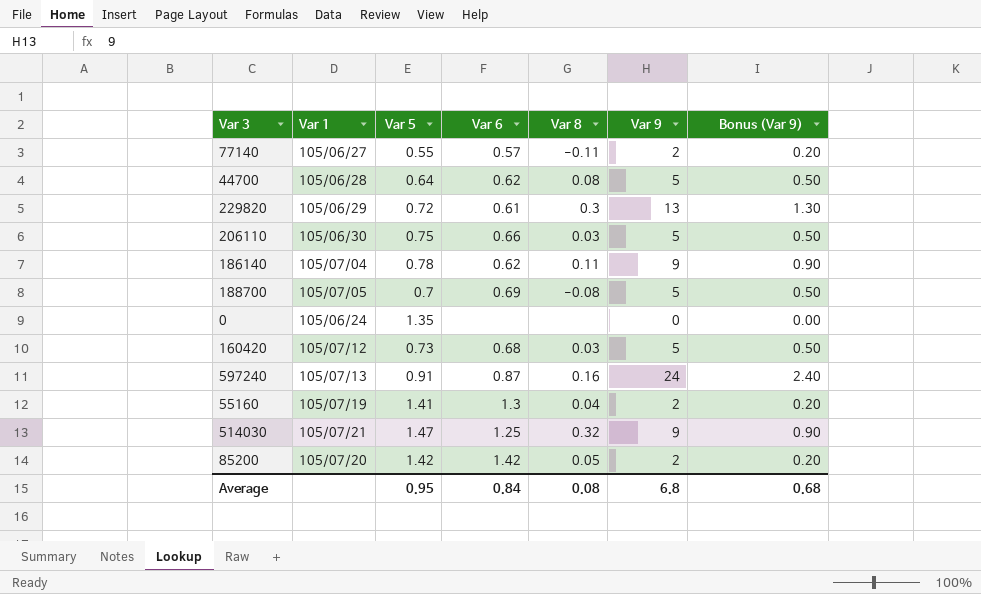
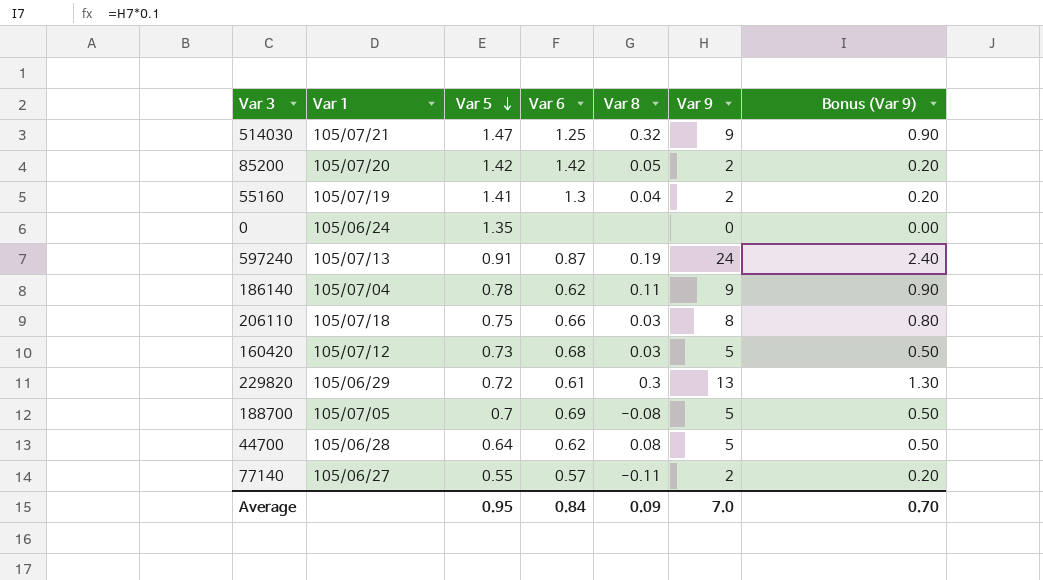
row order: none -> Var 5 descending
597240 | Var 8: 0.16 -> 0.19
206110 | Var 1: 105/06/30 -> 105/07/18
206110 | Var 9: 5 -> 8
206110 | Bonus (Var 9): 0.50 -> 0.80
Average | Var 8: 0.08 -> 0.09
Average | Var 9: 6.8 -> 7.0
Average | Bonus (Var 9): 0.68 -> 0.70

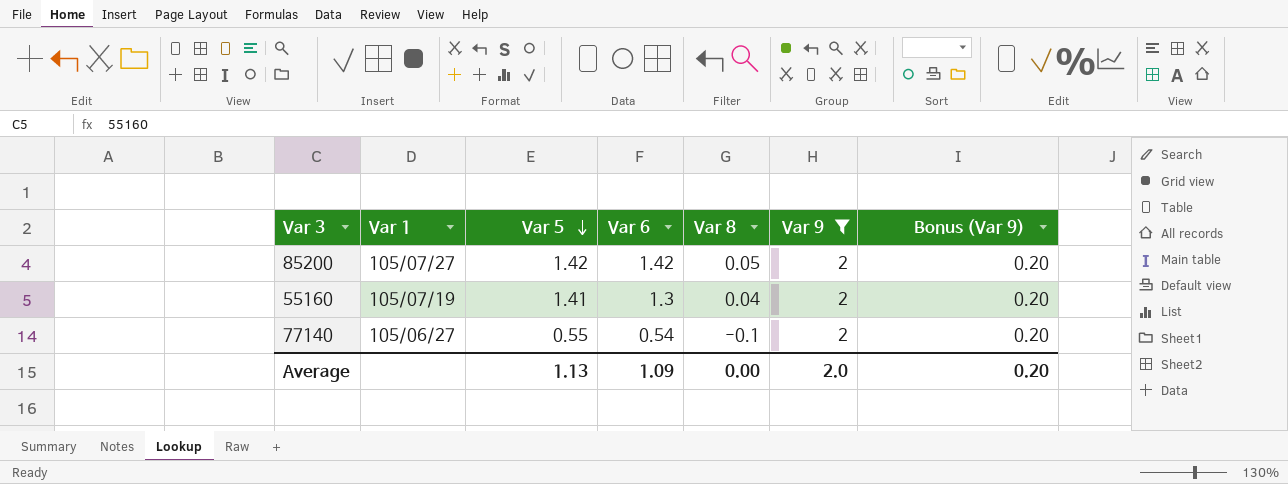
filter: none -> Var 9 = 2
85200 | Var 1: 105/07/20 -> 105/07/27
77140 | Var 6: 0.57 -> 0.54
77140 | Var 8: -0.11 -> -0.1
Average | Var 5: 0.95 -> 1.13
Average | Var 6: 0.84 -> 1.09
Average | Var 8: 0.09 -> 0.00
Average | Var 9: 7.0 -> 2.0
Average | Bonus (Var 9): 0.70 -> 0.20

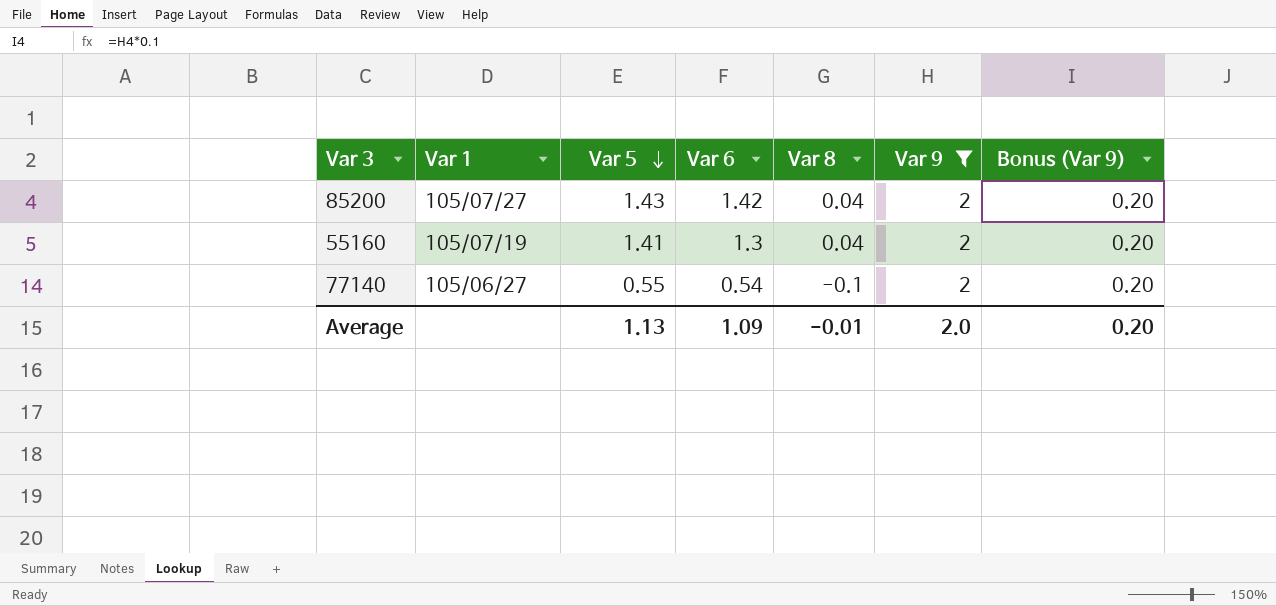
85200 | Var 5: 1.42 -> 1.43
85200 | Var 8: 0.05 -> 0.04
Average | Var 8: 0.00 -> -0.01

